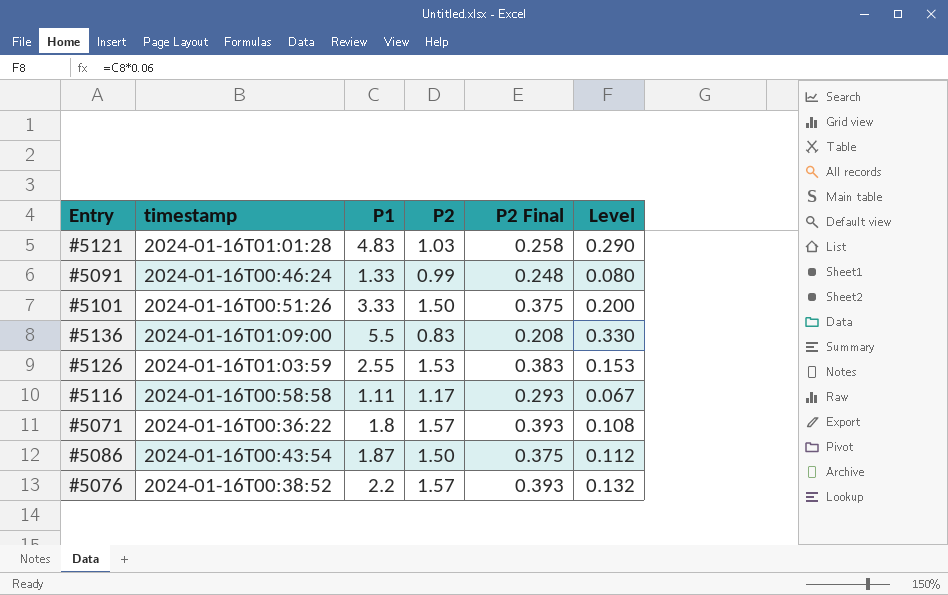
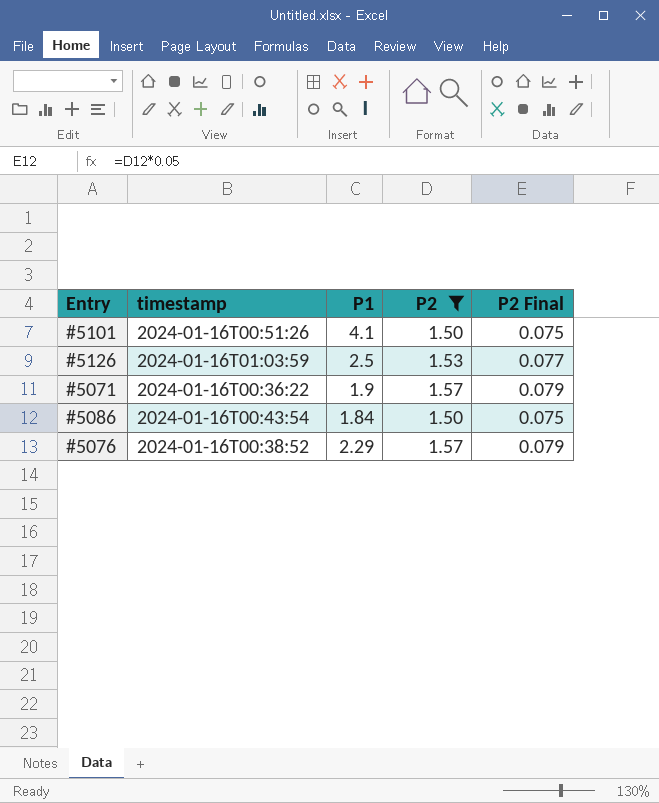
filter: none -> P2 >= 1.50
column Level | formula: [P1] * 0.06 -> none
column P2 Final | formula: [P2] * 0.25 -> [P2] * 0.05
#5101 | P1: 3.33 -> 4.1
#5126 | P1: 2.55 -> 2.5
#5071 | P1: 1.8 -> 1.9
#5086 | P1: 1.87 -> 1.84
#5076 | P1: 2.2 -> 2.29

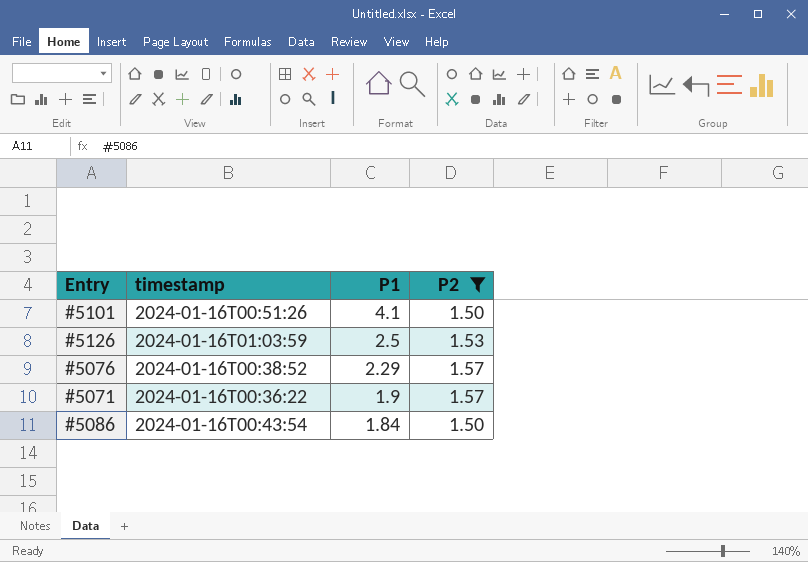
row order: none -> P1 descending
column P2 Final | formula: [P2] * 0.05 -> none

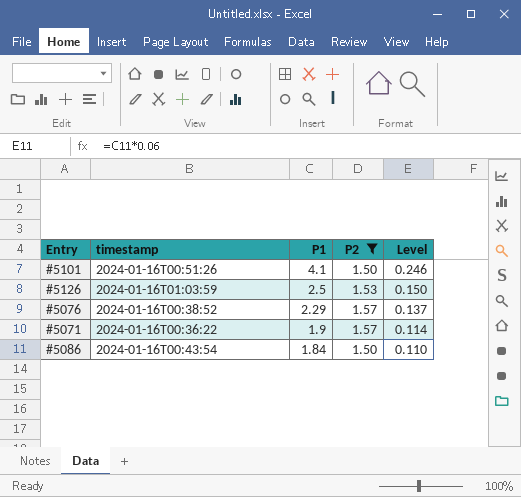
column Level | formula: none -> [P1] * 0.06

